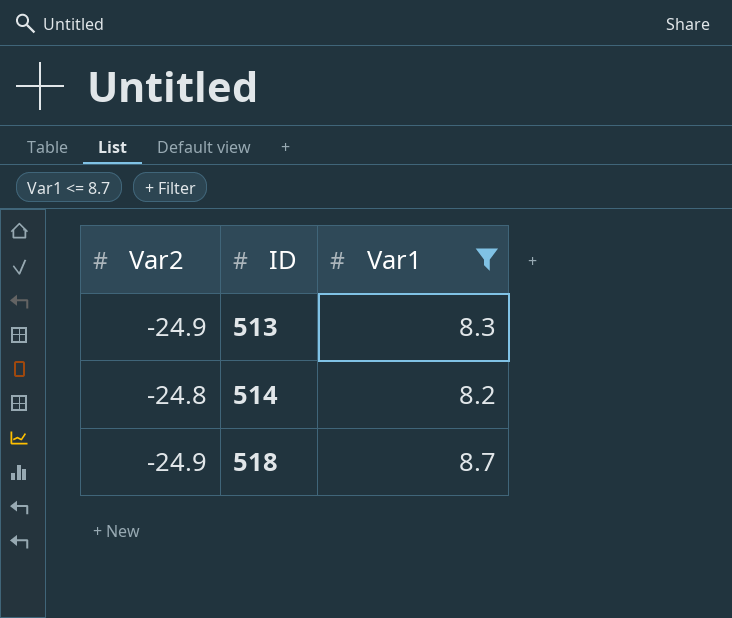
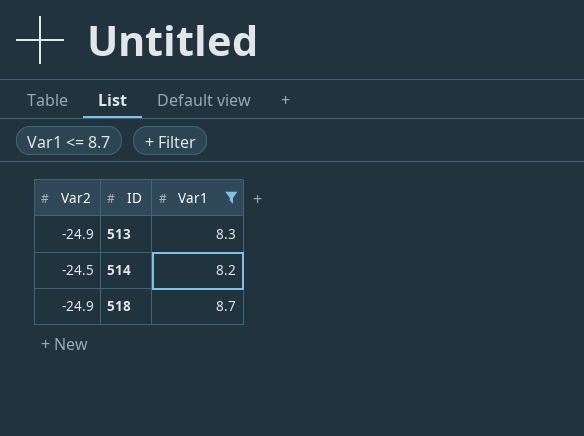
514 | Var2: -24.8 -> -24.5

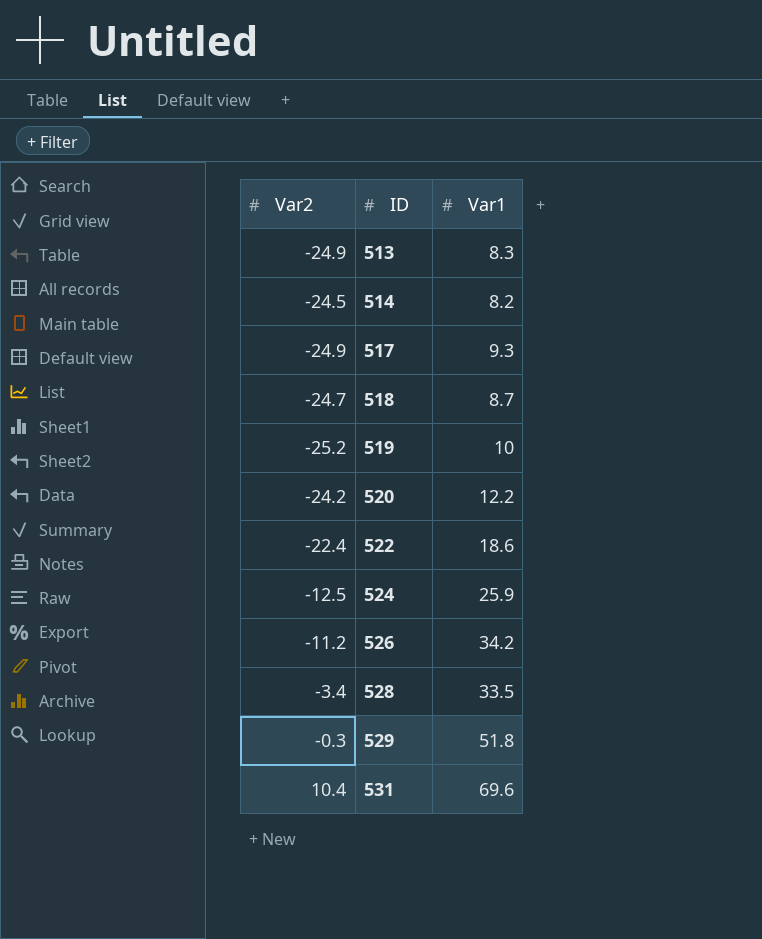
filter: Var1 <= 8.7 -> none
518 | Var2: -24.9 -> -24.7

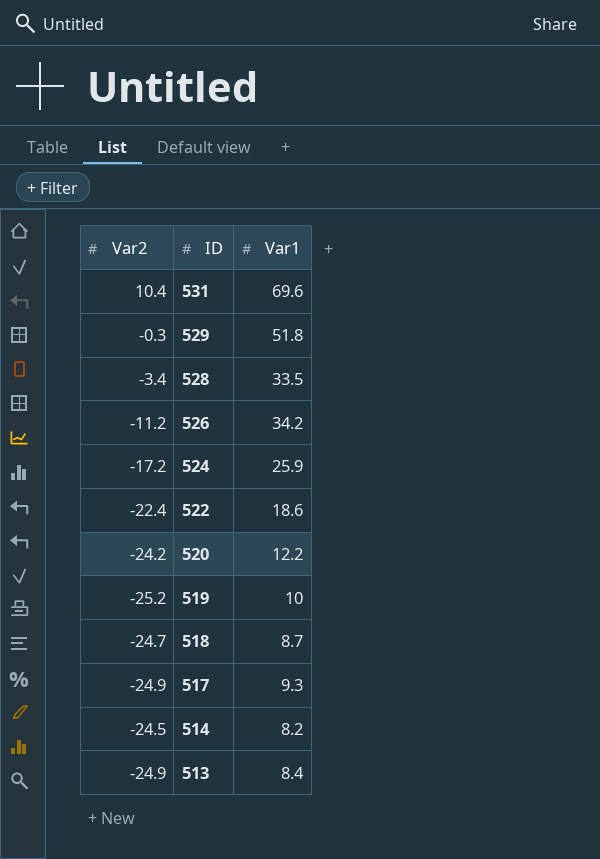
row order: ID ascending -> ID descending
524 | Var2: -12.5 -> -17.2
513 | Var1: 8.3 -> 8.4

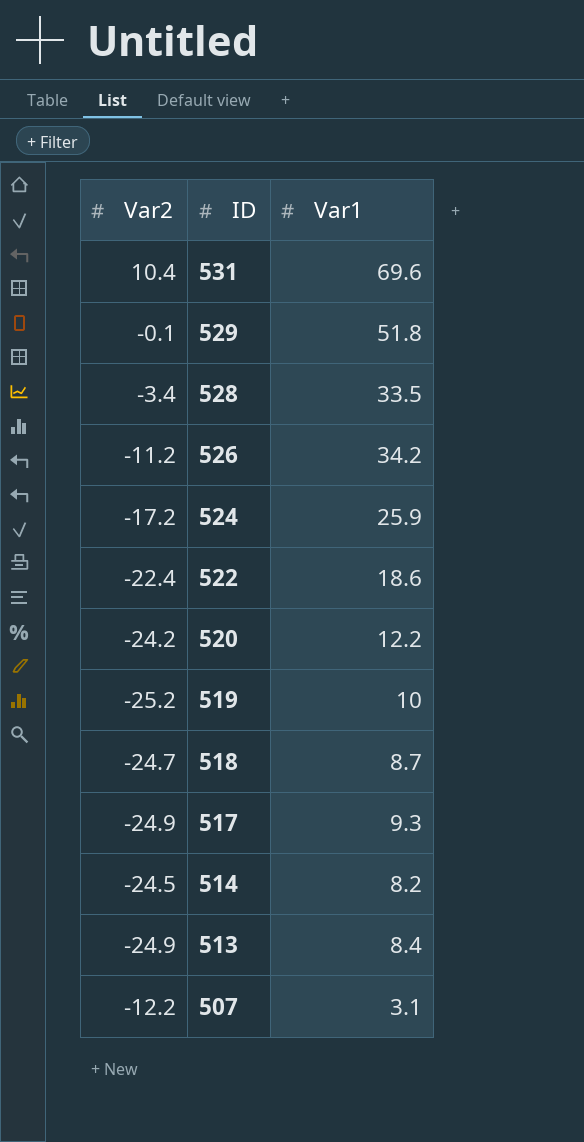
529 | Var2: -0.3 -> -0.1
row 507: none -> -12.2 | 3.1

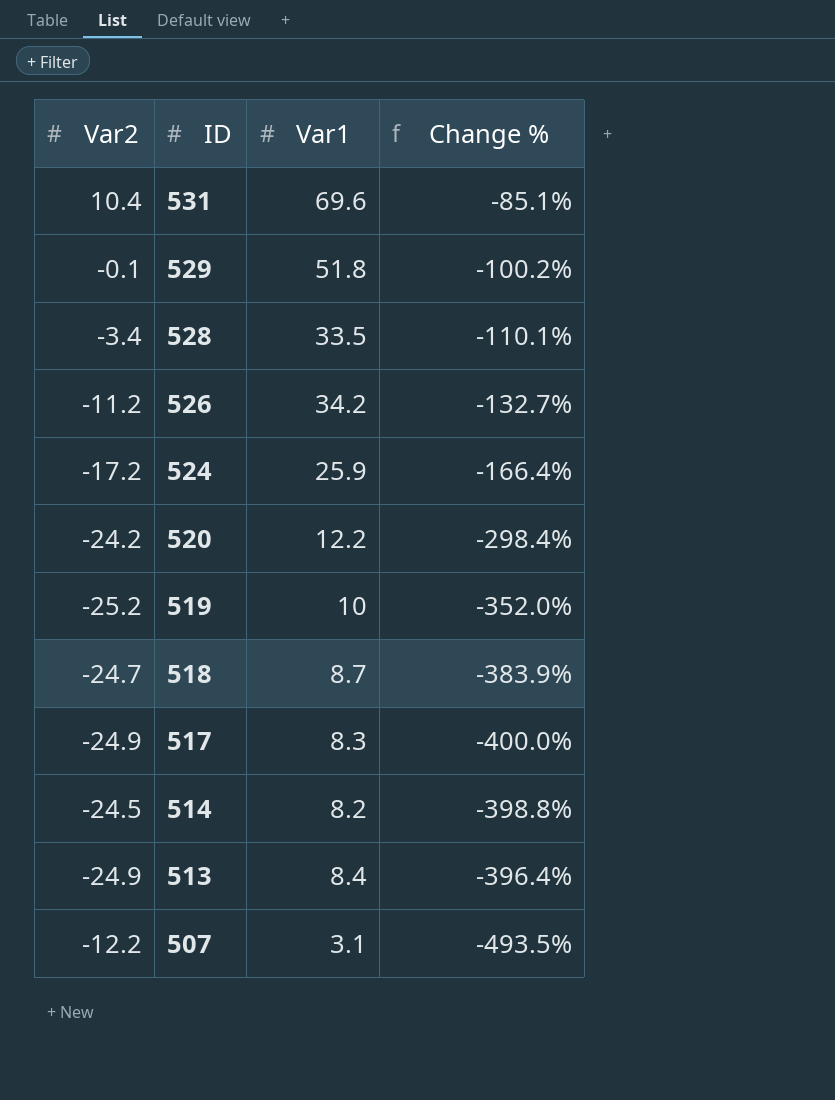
column Change % | formula: none -> ([Var2] - [Var1]) / [Var1]
row 522: -22.4 | 18.6 -> none
517 | Var1: 9.3 -> 8.3

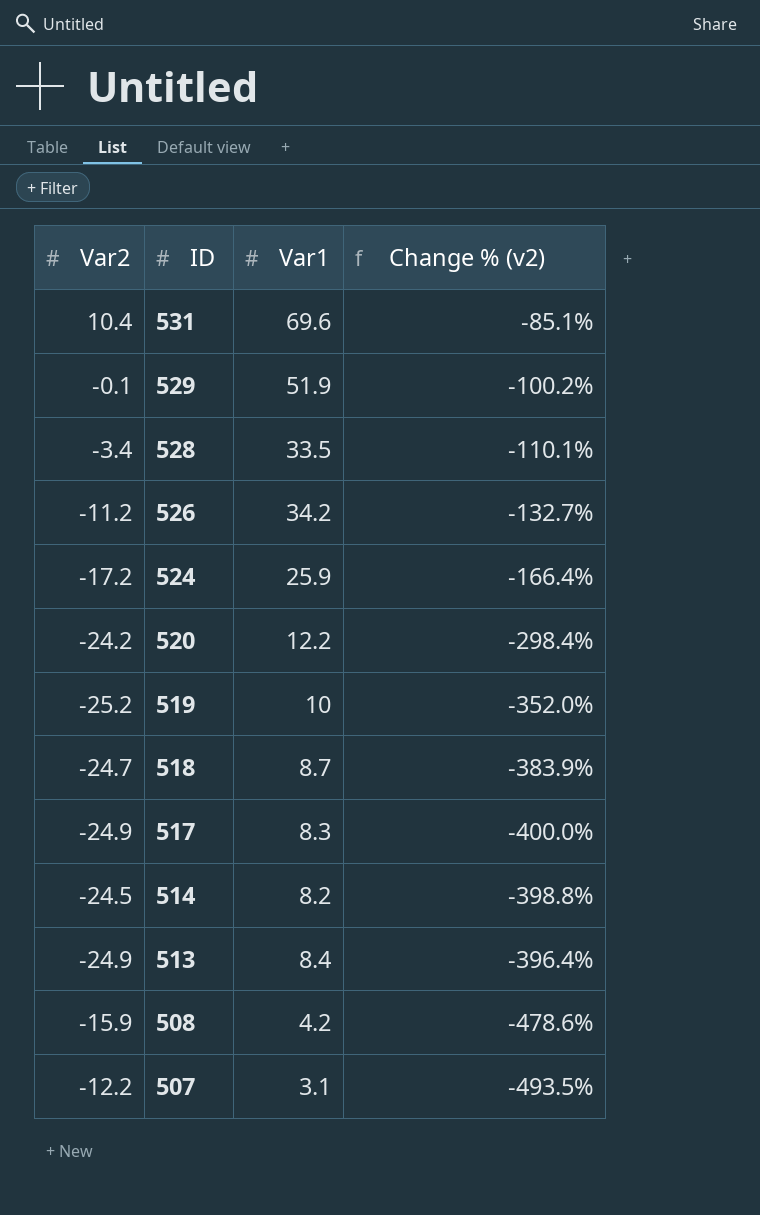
column name: Change % -> Change % (v2)
529 | Var1: 51.8 -> 51.9
row 508: none -> -15.9 | 4.2 | -478.6%

